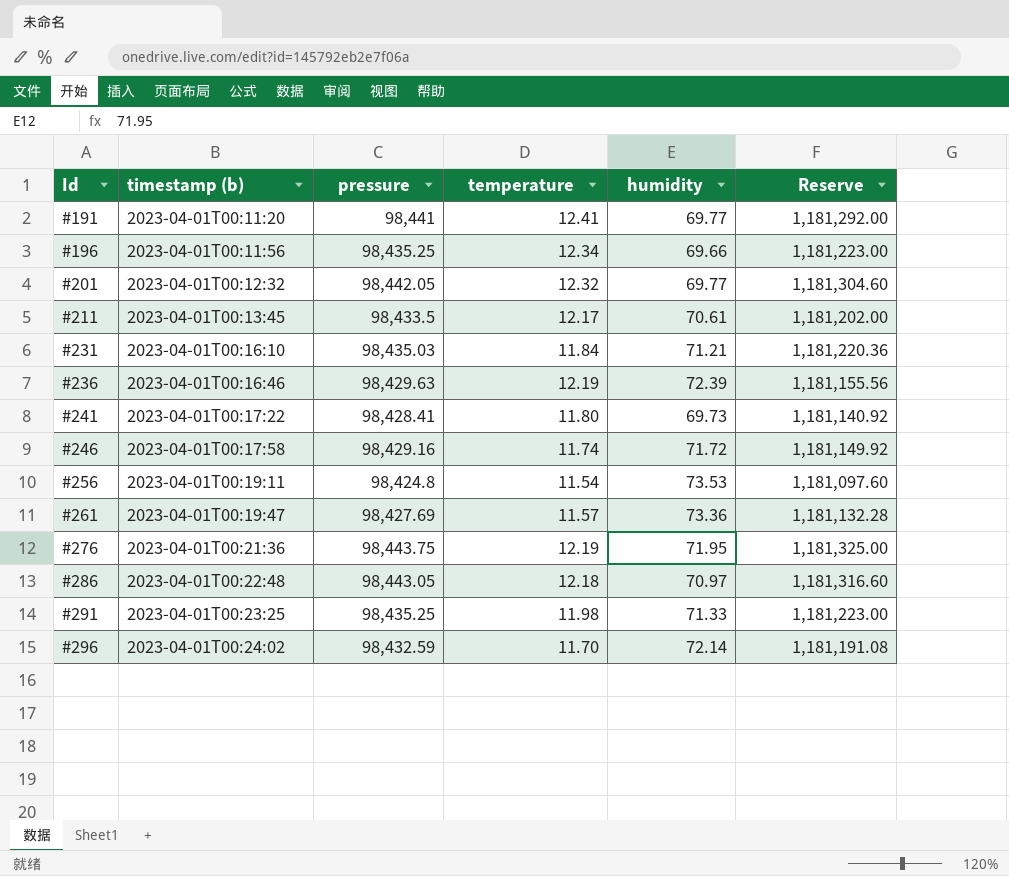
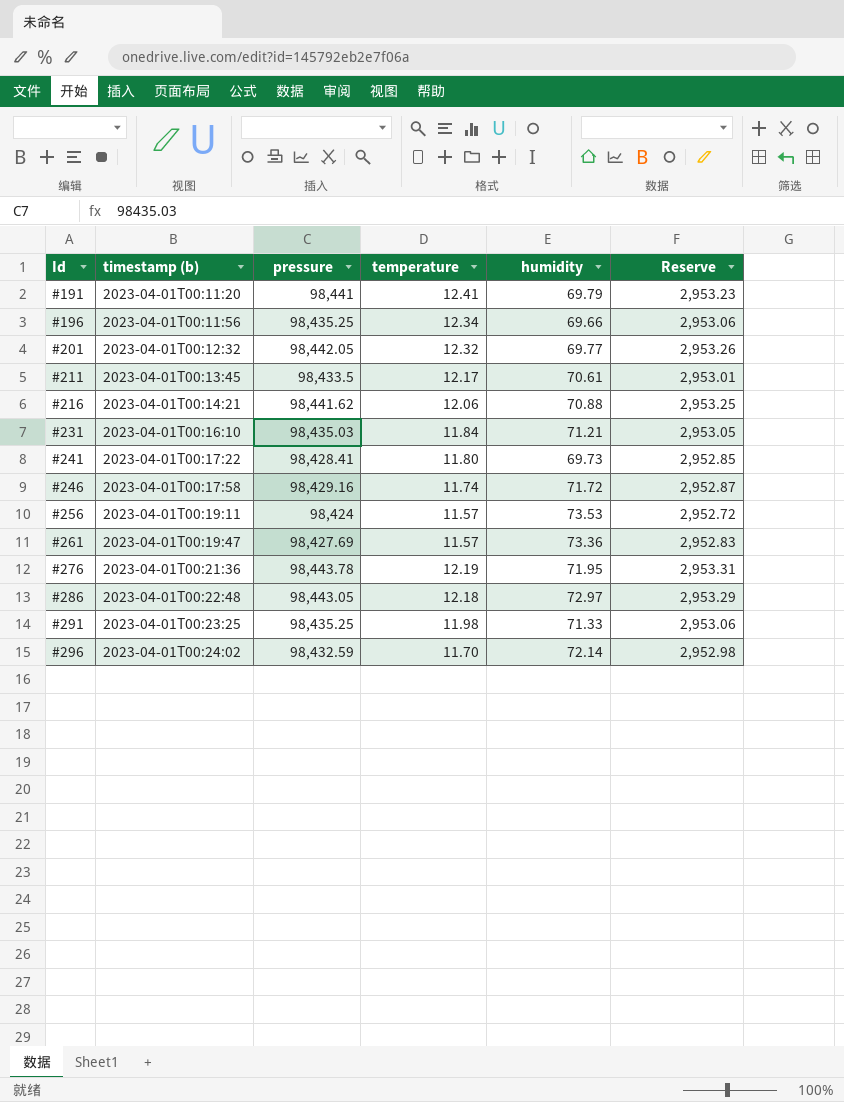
column Reserve | formula: [pressure] * 12 -> [pressure] * 0.03
row #236: 2023-04-01T00:16:46 | 98,429.63 | 12.19 | 72.39 | 1,181,155.56 -> none
#191 | humidity: 69.77 -> 69.79
row #216: none -> 2023-04-01T00:14:21 | 98,441.62 | 12.06 | 70.88 | 2,953.25
#256 | pressure: 98,424.8 -> 98,424
#256 | temperature: 11.54 -> 11.57
#276 | pressure: 98,443.75 -> 98,443.78
#286 | humidity: 70.97 -> 72.97

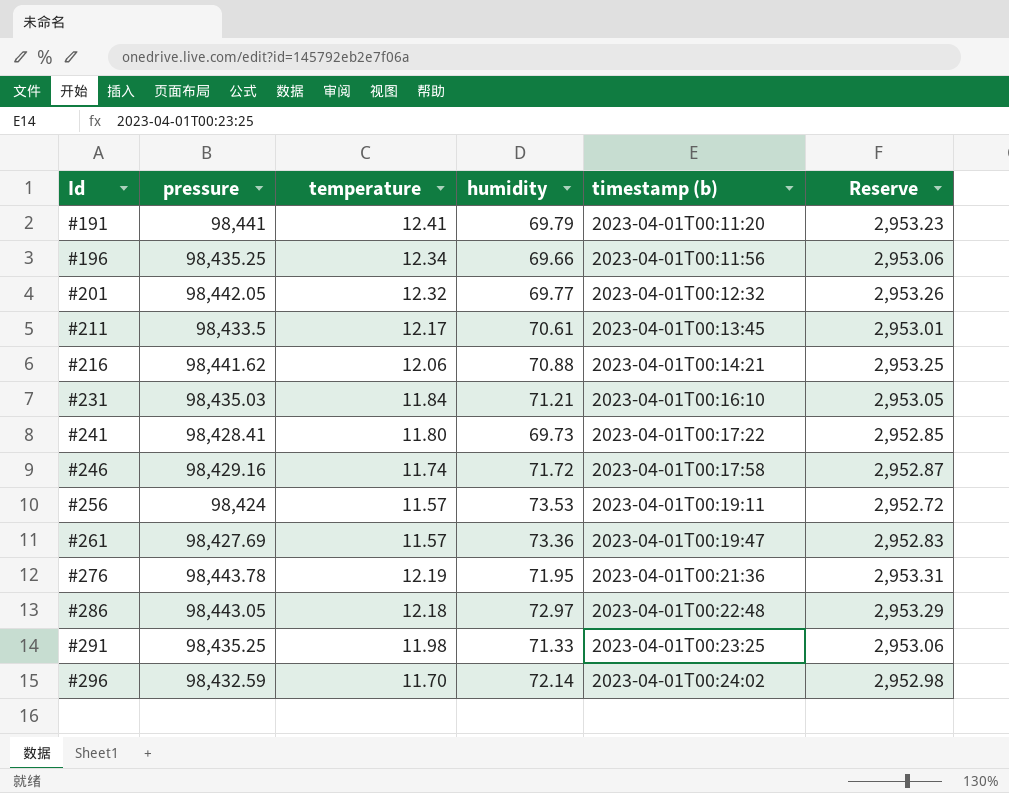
column timestamp (b) | position: 2 -> 5

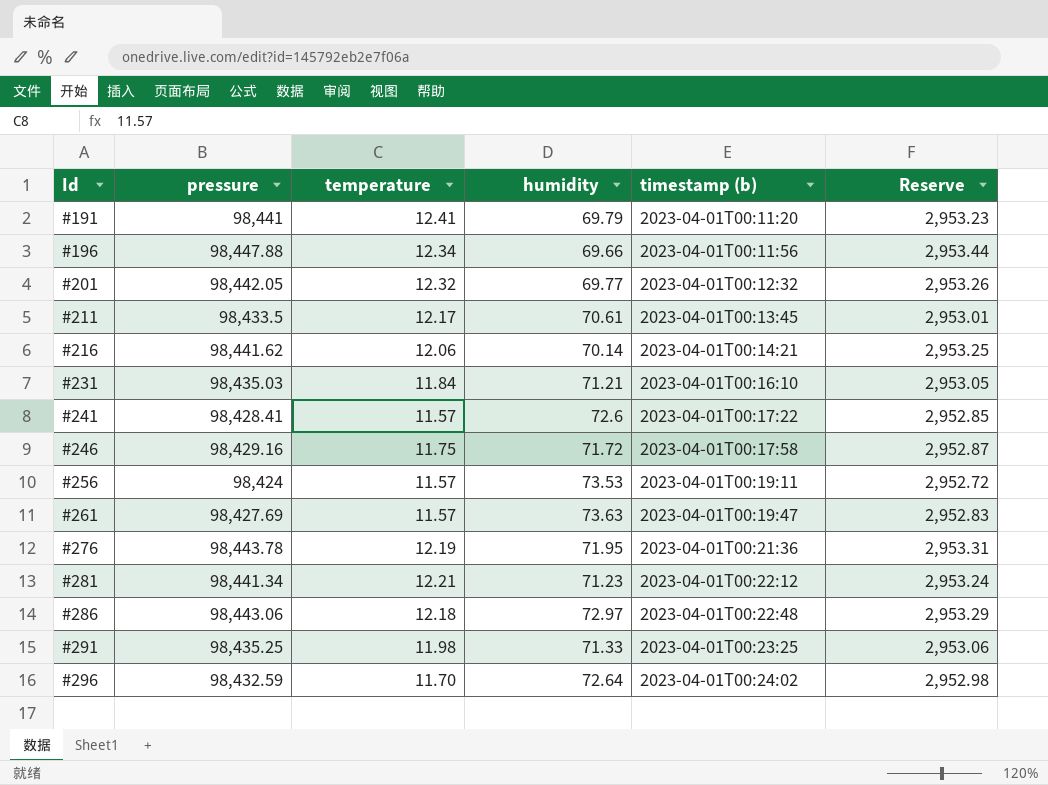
#196 | pressure: 98,435.25 -> 98,447.88
#196 | Reserve: 2,953.06 -> 2,953.44
#216 | humidity: 70.88 -> 70.14
#241 | temperature: 11.80 -> 11.57
#241 | humidity: 69.73 -> 72.6
#246 | temperature: 11.74 -> 11.75
#261 | humidity: 73.36 -> 73.63
row #281: none -> 98,441.34 | 12.21 | 71.23 | 2023-04-01T00:22:12 | 2,953.24
#286 | pressure: 98,443.05 -> 98,443.06
#296 | humidity: 72.14 -> 72.64

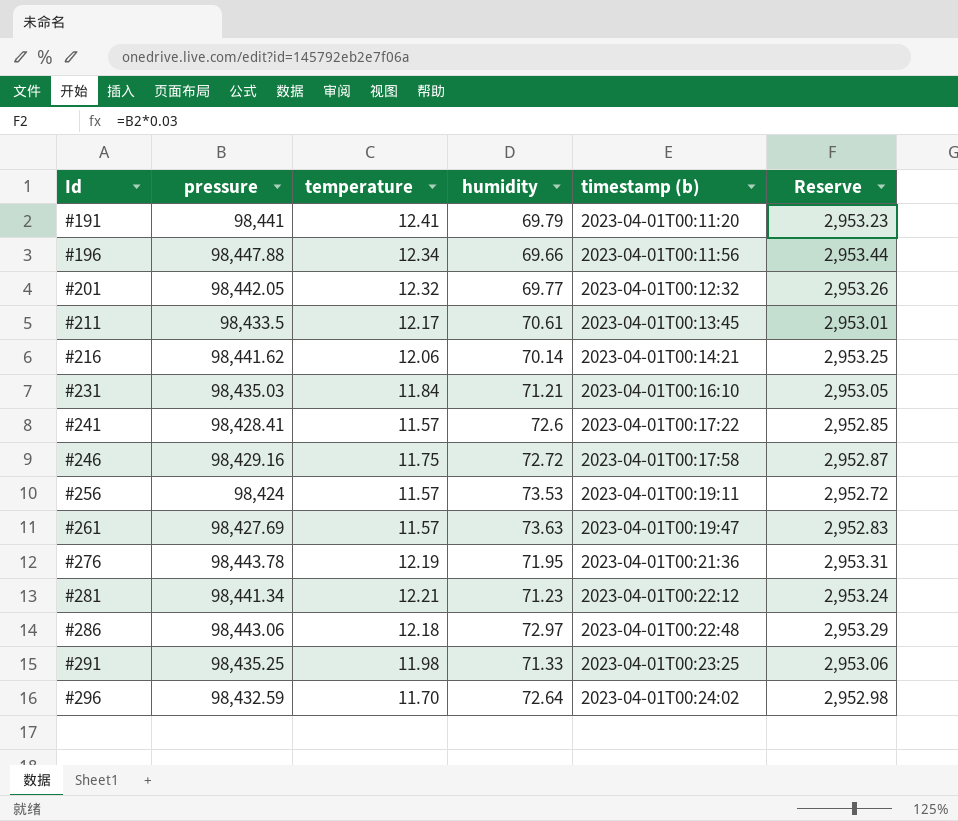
#246 | humidity: 71.72 -> 72.72

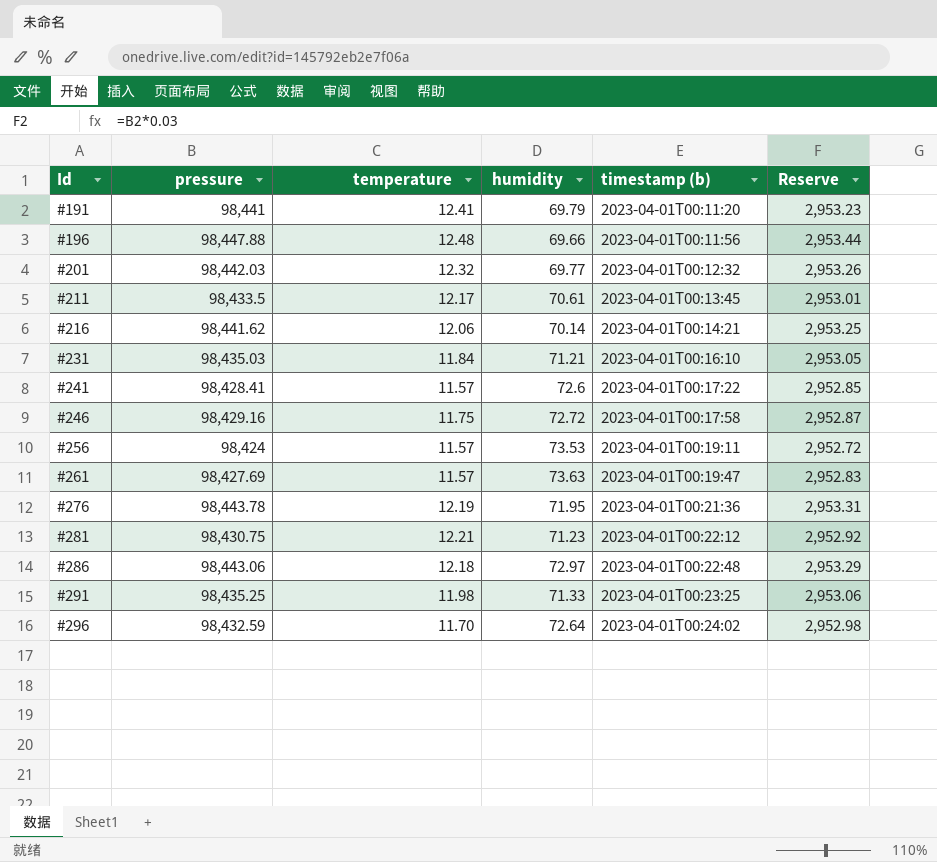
#196 | temperature: 12.34 -> 12.48
#201 | pressure: 98,442.05 -> 98,442.03
#281 | pressure: 98,441.34 -> 98,430.75
#281 | Reserve: 2,953.24 -> 2,952.92

